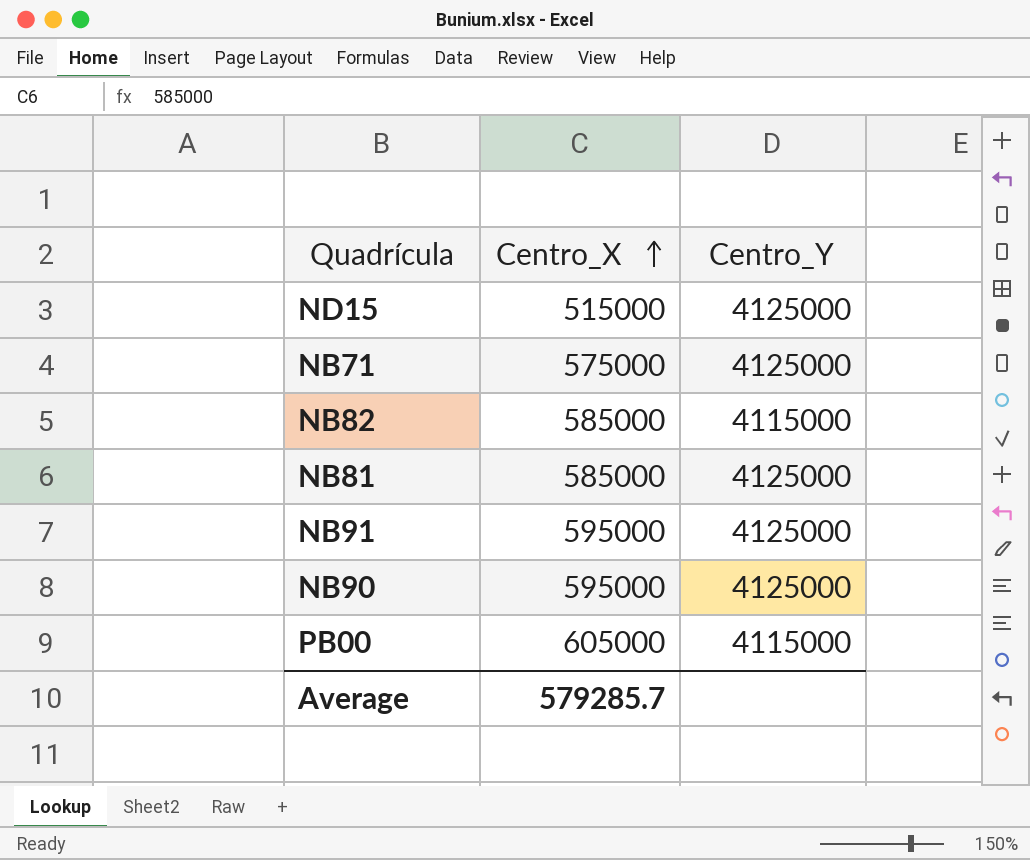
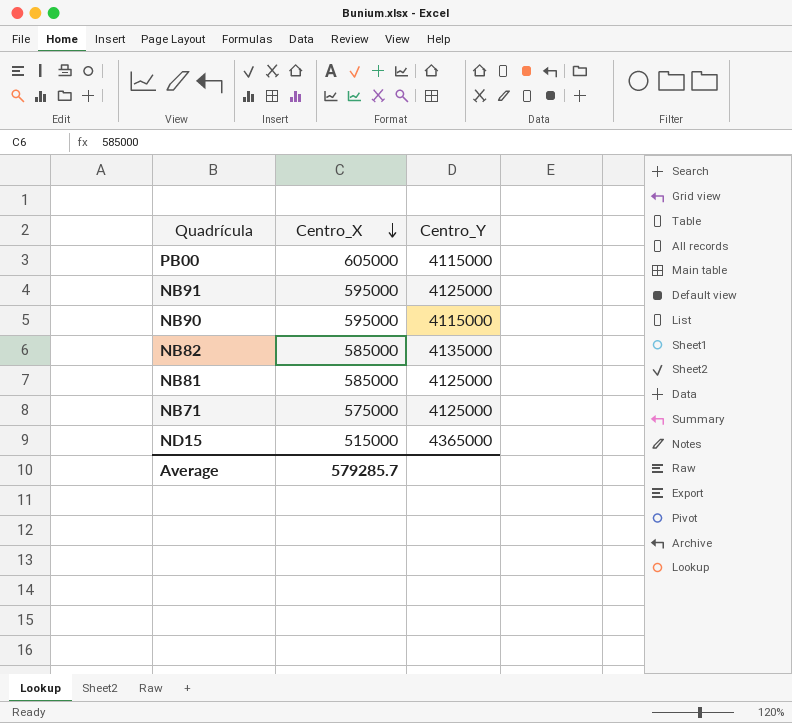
row order: Centro_X ascending -> Centro_X descending
NB90 | Centro_Y: 4125000 -> 4115000
NB82 | Centro_Y: 4115000 -> 4135000
ND15 | Centro_Y: 4125000 -> 4365000

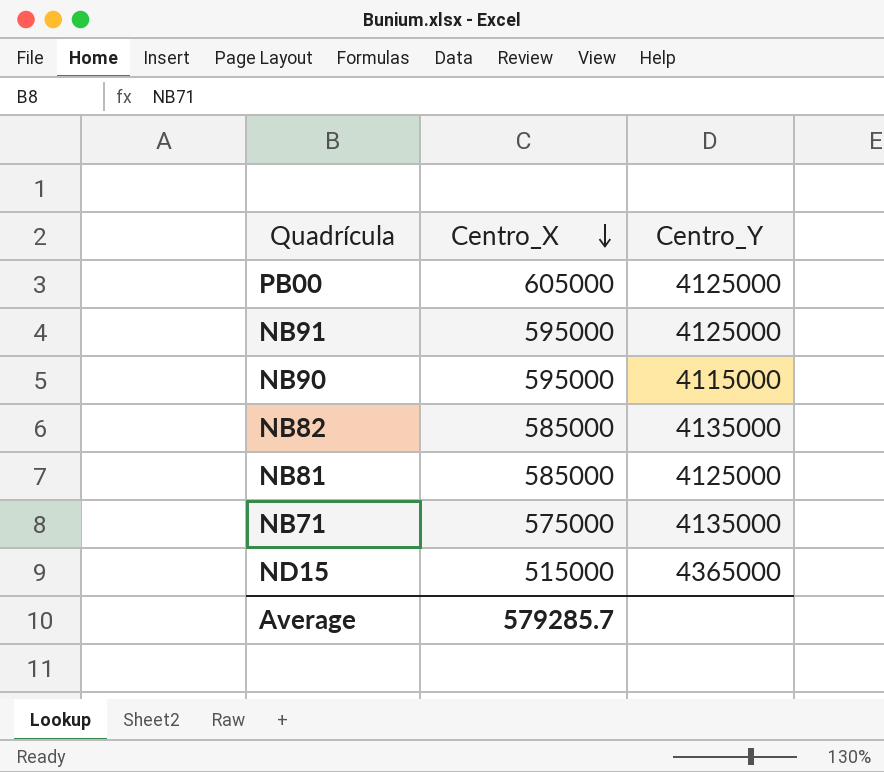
PB00 | Centro_Y: 4115000 -> 4125000
NB71 | Centro_Y: 4125000 -> 4135000

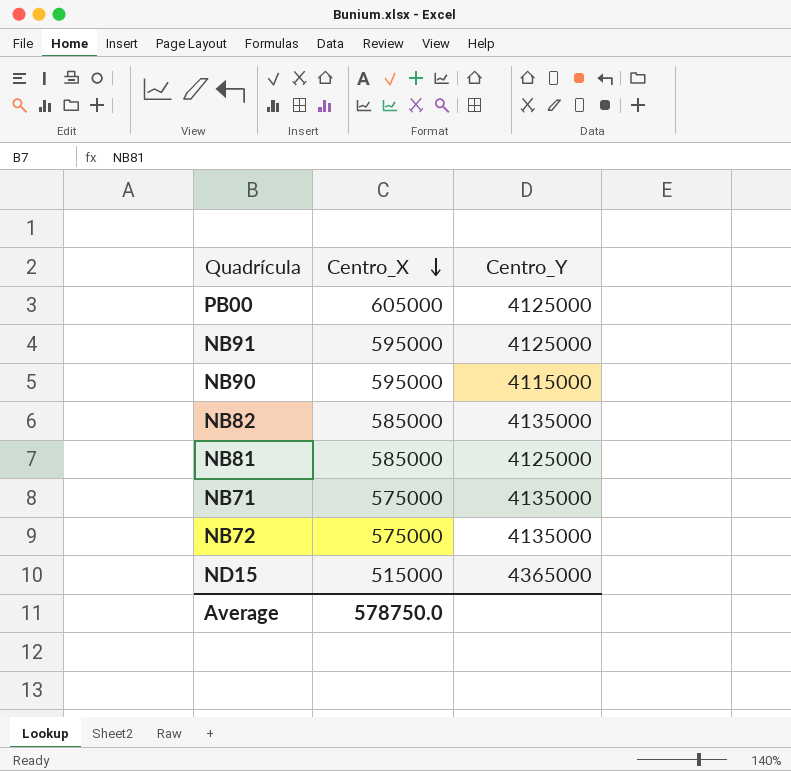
row NB72: none -> 575000 | 4135000
Average | Centro_X: 579285.7 -> 578750.0

